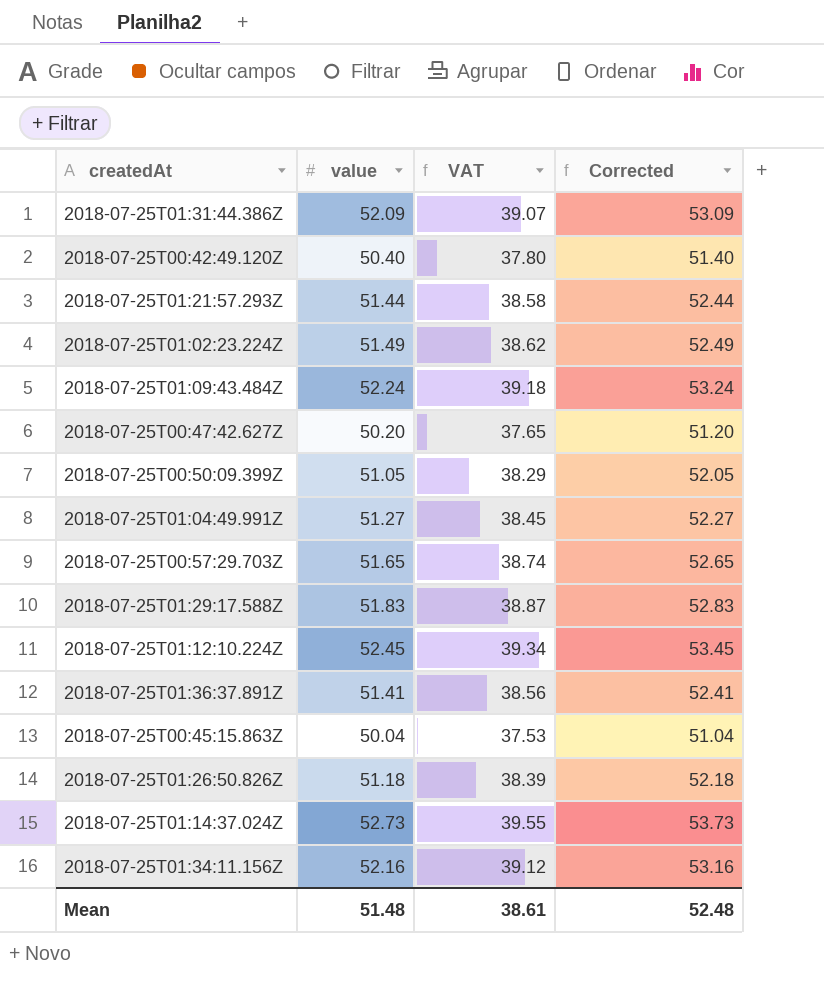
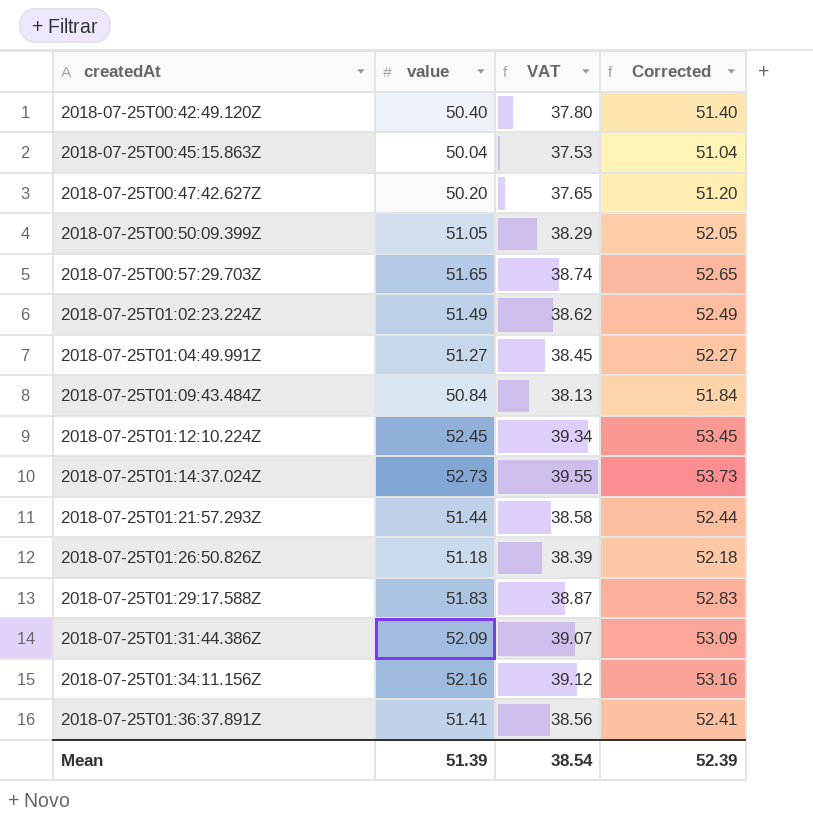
row order: none -> createdAt ascending
2018-07-25T01:09:43.484Z | value: 52.24 -> 50.84
2018-07-25T01:09:43.484Z | VAT: 39.18 -> 38.13
2018-07-25T01:09:43.484Z | Corrected: 53.24 -> 51.84
Mean | value: 51.48 -> 51.39
Mean | VAT: 38.61 -> 38.54
Mean | Corrected: 52.48 -> 52.39

